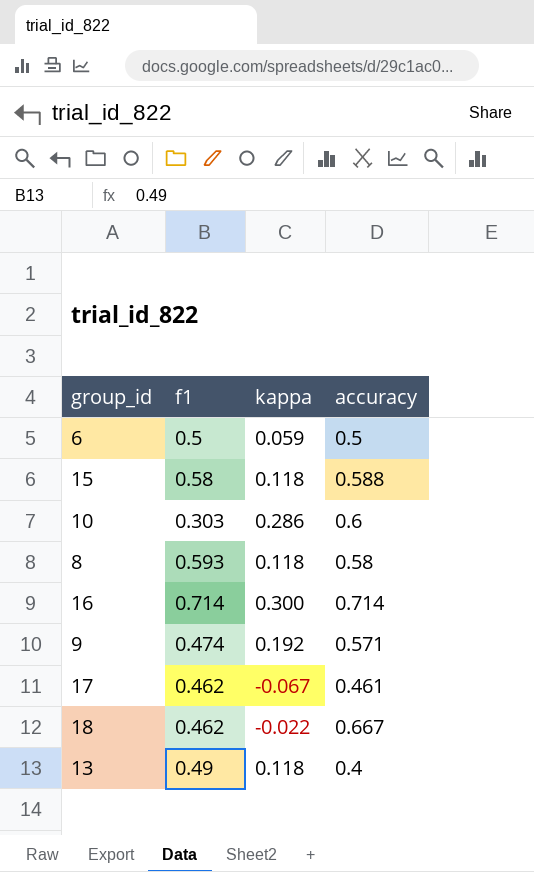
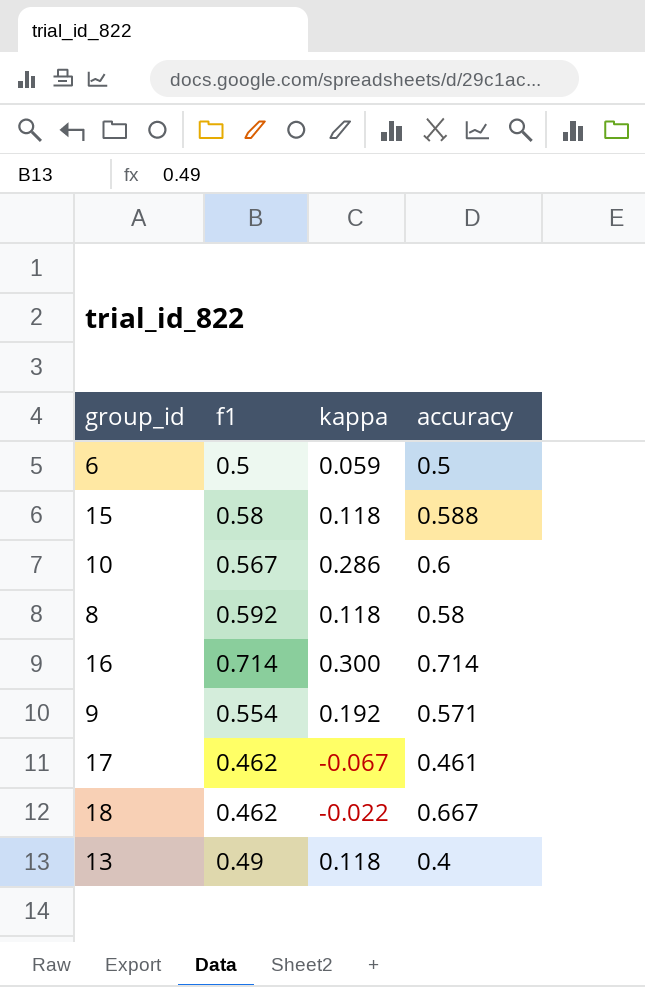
10 | f1: 0.303 -> 0.567
8 | f1: 0.593 -> 0.592
9 | f1: 0.474 -> 0.554

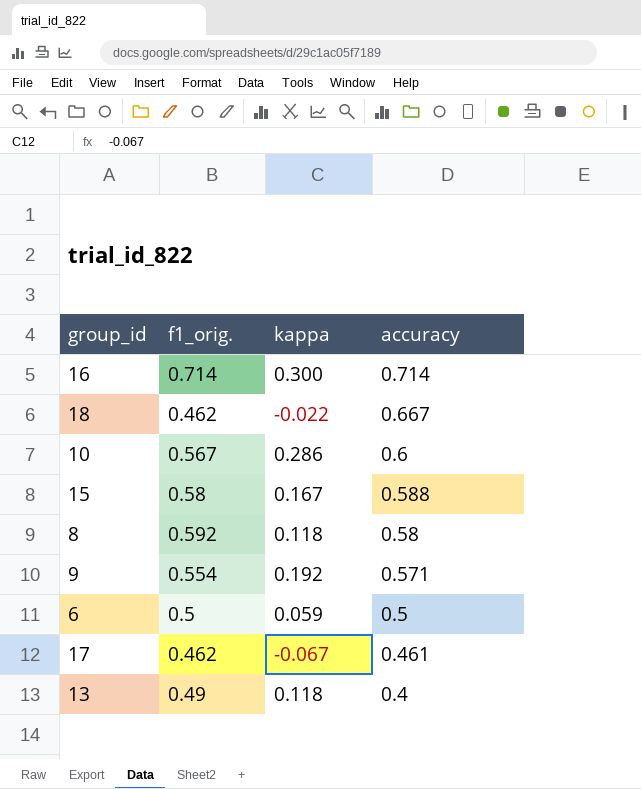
row order: none -> accuracy descending
column name: f1 -> f1_orig.
15 | kappa: 0.118 -> 0.167

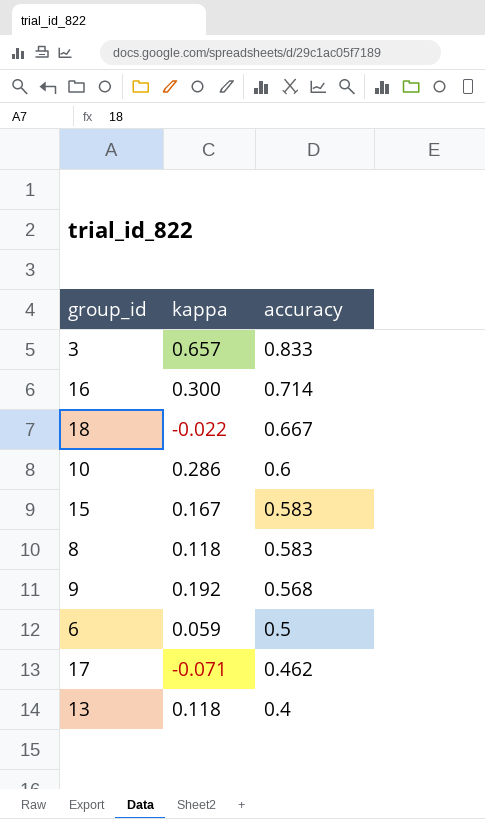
column f1_orig. | position: 2 -> none
row 3: none -> 0.657 | 0.833
15 | accuracy: 0.588 -> 0.583
8 | accuracy: 0.58 -> 0.583
9 | accuracy: 0.571 -> 0.568
17 | kappa: -0.067 -> -0.071
17 | accuracy: 0.461 -> 0.462

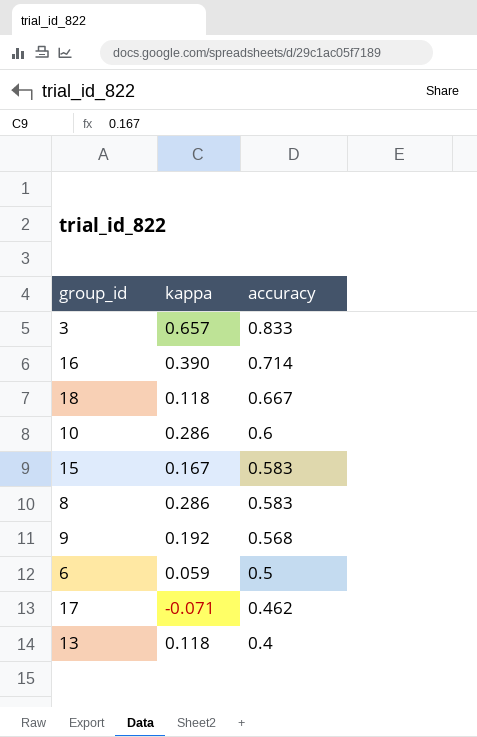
16 | kappa: 0.300 -> 0.390
18 | kappa: -0.022 -> 0.118
8 | kappa: 0.118 -> 0.286

